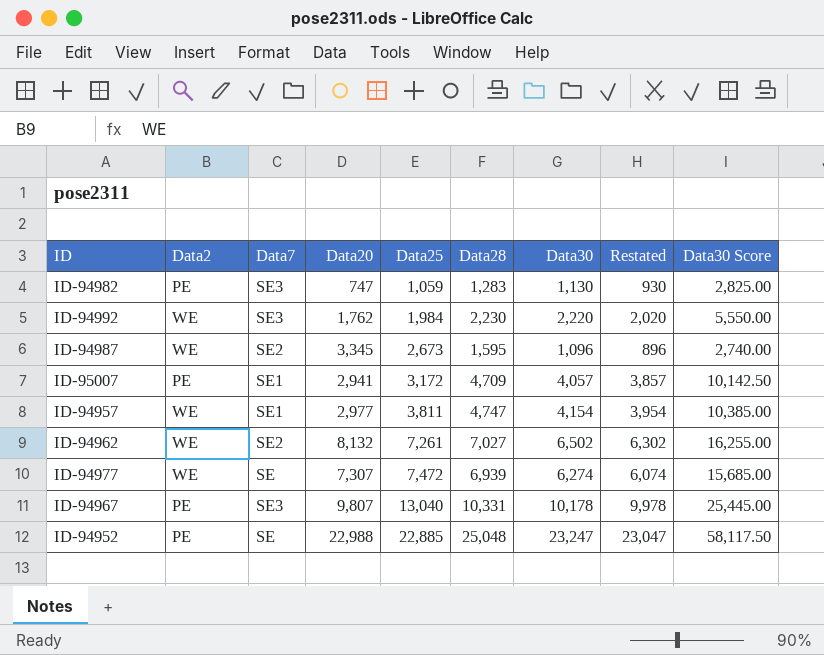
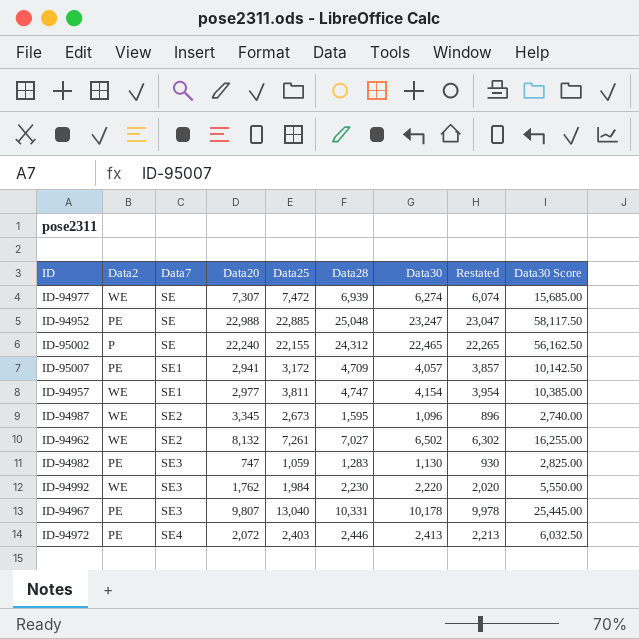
row order: Data25 ascending -> Data7 ascending
row ID-95002: none -> P | SE | 22,240 | 22,155 | 24,312 | 22,465 | 22,265 | 56,162.50
row ID-94972: none -> PE | SE4 | 2,072 | 2,403 | 2,446 | 2,413 | 2,213 | 6,032.50

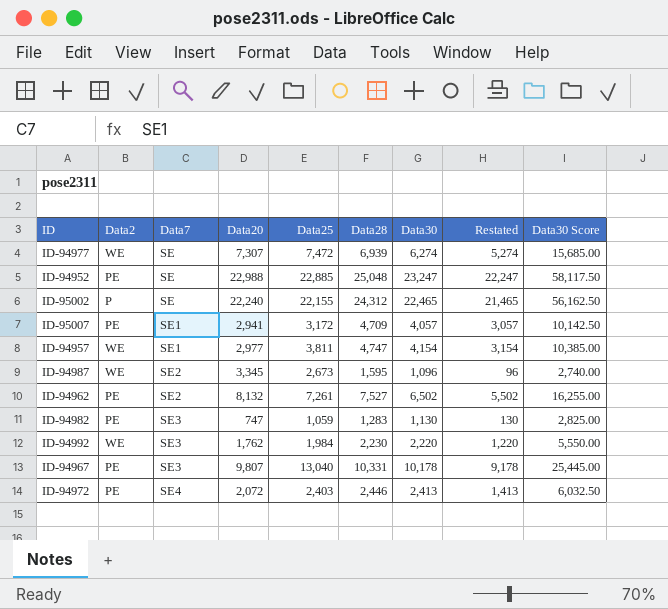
column Restated | formula: [Data30] - 200 -> [Data30] - 1000
ID-94962 | Data2: WE -> PE
ID-94962 | Data28: 7,027 -> 7,527

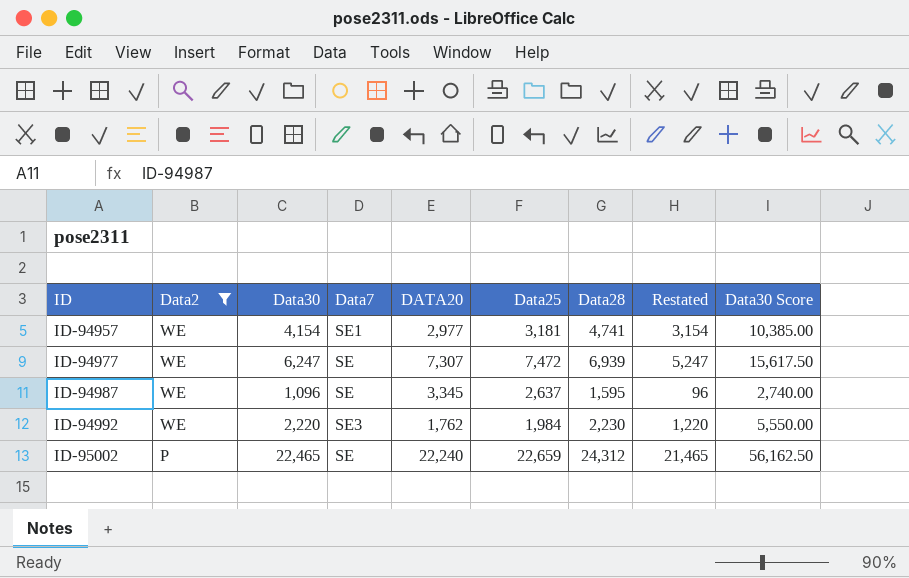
filter: none -> Data2 != PE
row order: Data7 ascending -> ID ascending
column Data30 | position: 7 -> 3
column name: Data20 -> DATA20
ID-94957 | Data25: 3,811 -> 3,181
ID-94957 | Data28: 4,747 -> 4,741
ID-94977 | Data30: 6,274 -> 6,247
ID-94977 | Restated: 5,274 -> 5,247
ID-94977 | Data30 Score: 15,685.00 -> 15,617.50
ID-94987 | Data7: SE2 -> SE
ID-94987 | Data25: 2,673 -> 2,637
ID-95002 | Data25: 22,155 -> 22,659

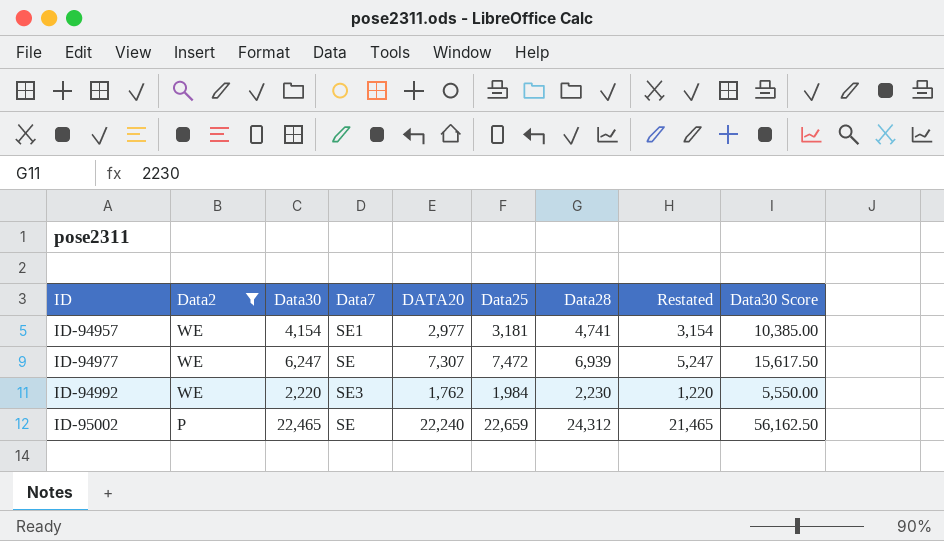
row ID-94987: WE | 1,096 | SE | 3,345 | 2,637 | 1,595 | 96 | 2,740.00 -> none

